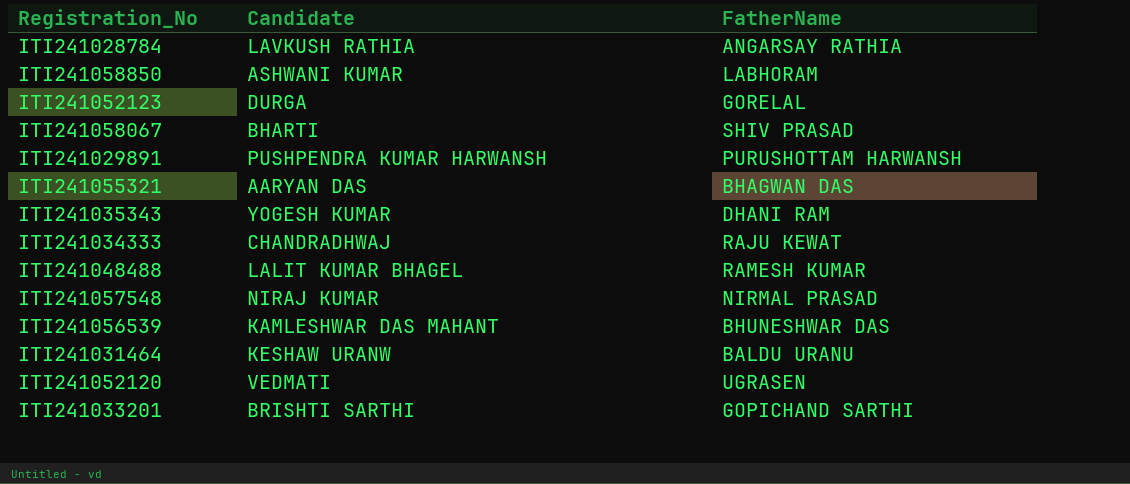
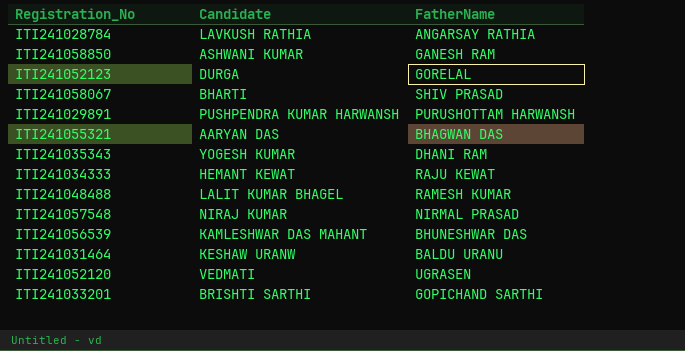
ITI241058850 | FatherName: LABHORAM -> GANESH RAM
ITI241034333 | Candidate: CHANDRADHWAJ -> HEMANT KEWAT

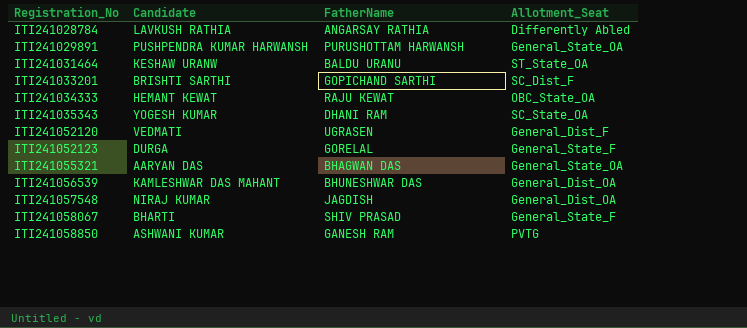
row order: none -> Registration_No ascending
column Allotment_Seat | position: none -> 4
row ITI241048488: LALIT KUMAR BHAGEL | RAMESH KUMAR -> none
ITI241057548 | FatherName: NIRMAL PRASAD -> JAGDISH

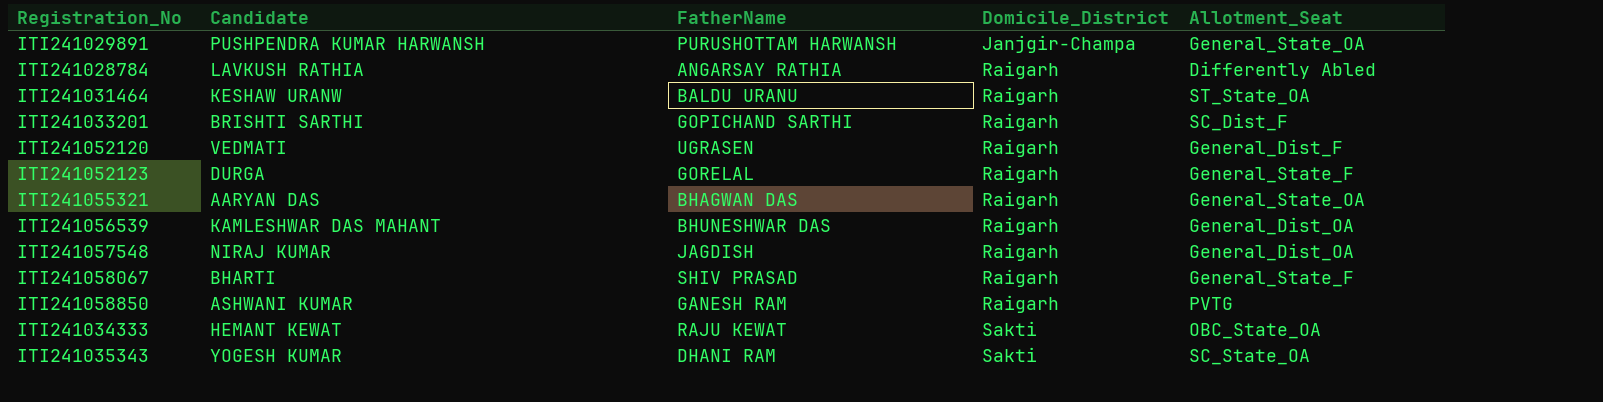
row order: Registration_No ascending -> Domicile_District ascending
column Domicile_District | position: none -> 4

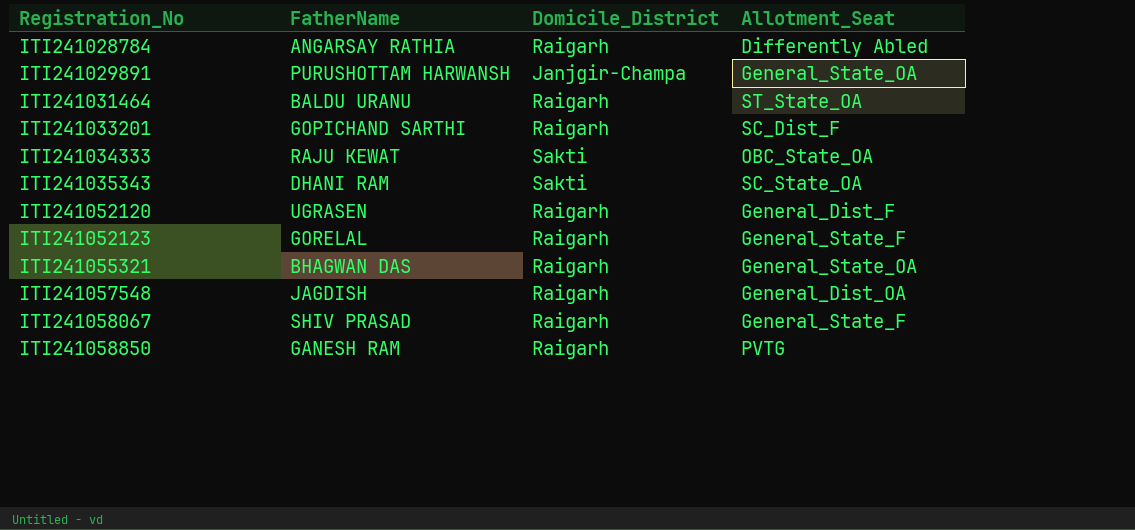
row order: Domicile_District ascending -> Registration_No ascending
column Candidate | position: 2 -> none
row ITI241056539: KAMLESHWAR DAS MAHANT | BHUNESHWAR DAS | Raigarh | General_Dist_OA -> none

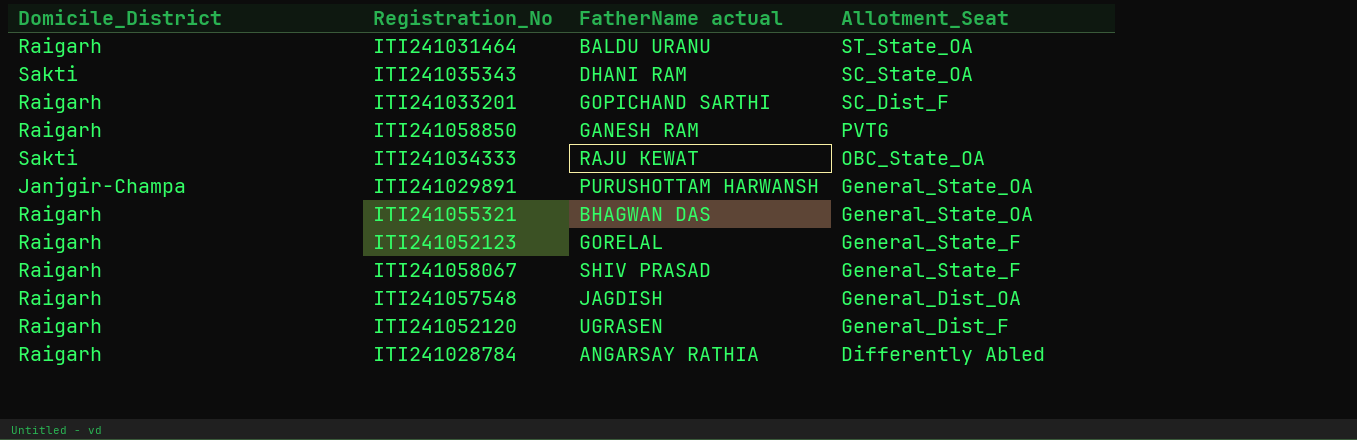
row order: Registration_No ascending -> Allotment_Seat descending
column Domicile_District | position: 3 -> 1
column name: FatherName -> FatherName actual

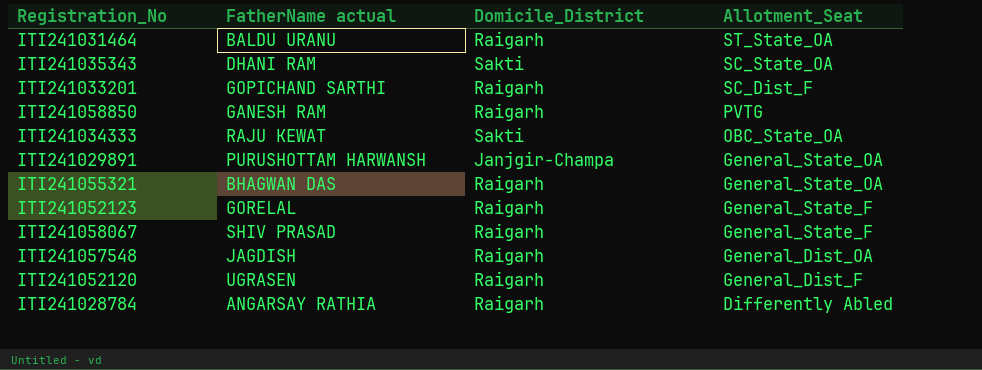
column Domicile_District | position: 1 -> 3

